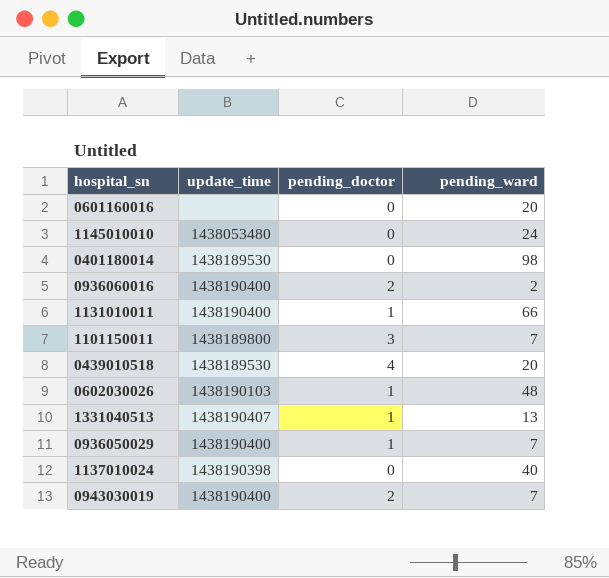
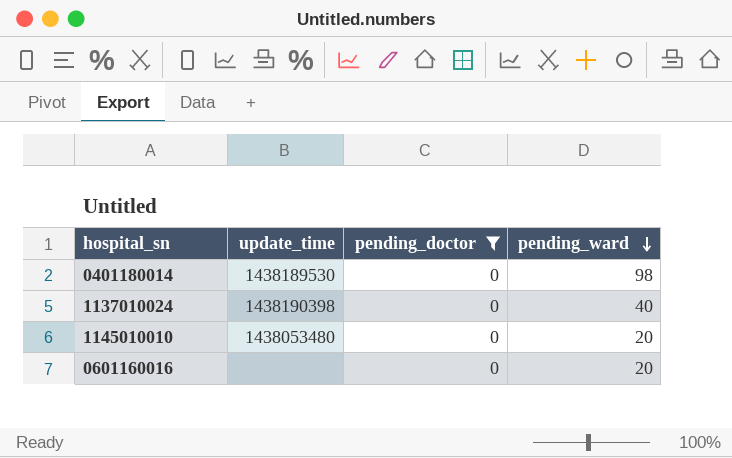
filter: none -> pending_doctor = 0
row order: none -> pending_ward descending
1145010010 | pending_ward: 24 -> 20

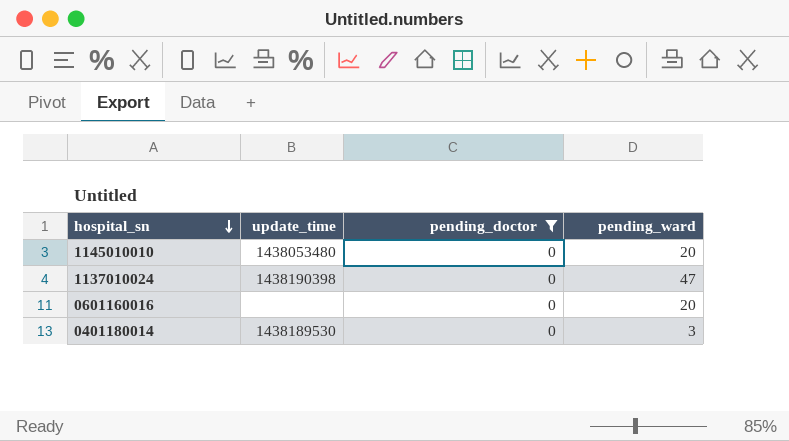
row order: pending_ward descending -> hospital_sn descending
1137010024 | pending_ward: 40 -> 47
0401180014 | pending_ward: 98 -> 3

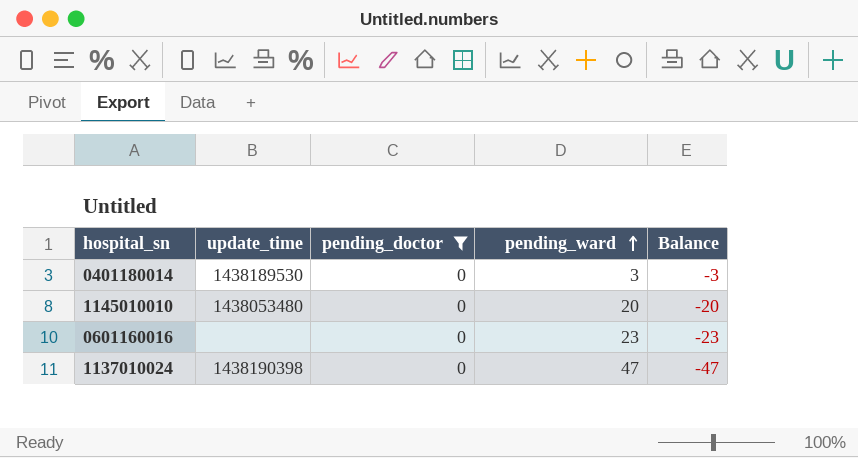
row order: hospital_sn descending -> pending_ward ascending
column Balance | formula: none -> [pending_doctor] - [pending_ward]
0601160016 | pending_ward: 20 -> 23

